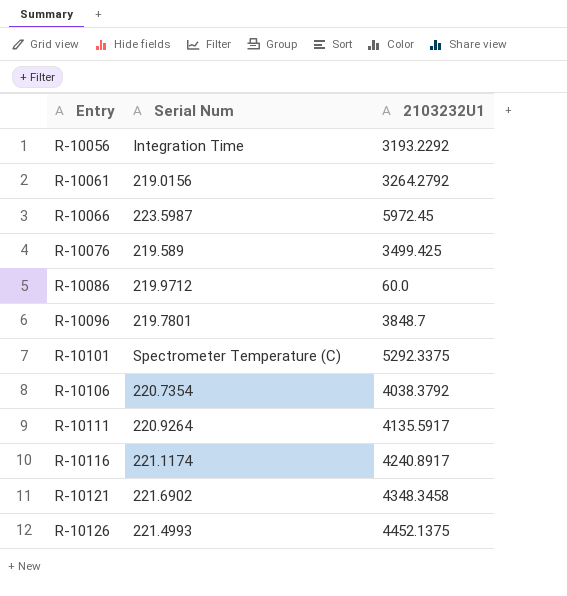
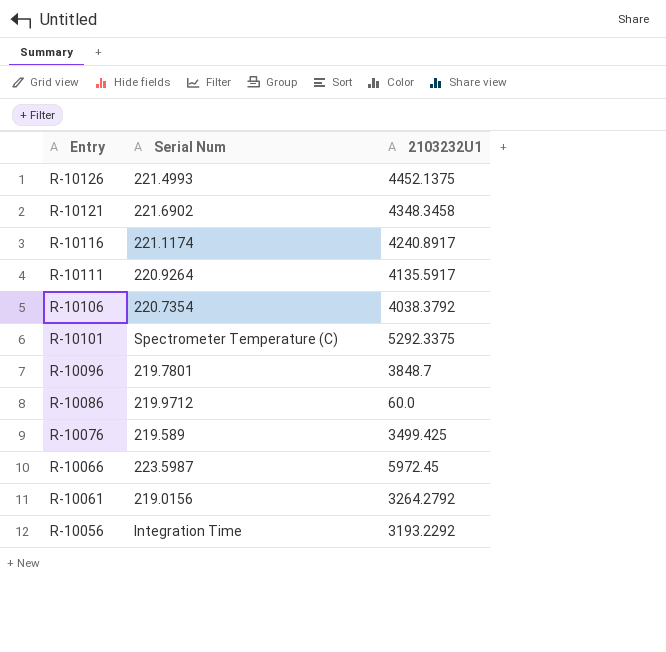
row order: Entry ascending -> Entry descending

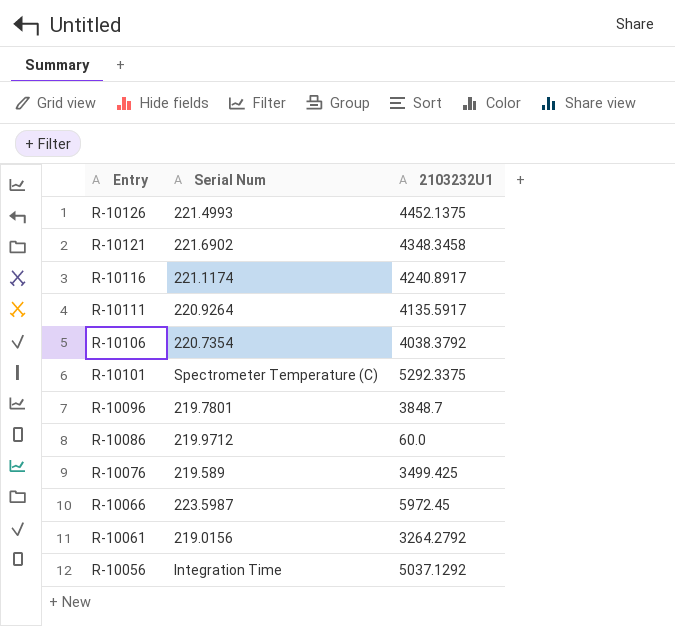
R-10056 | 2103232U1: 3193.2292 -> 5037.1292

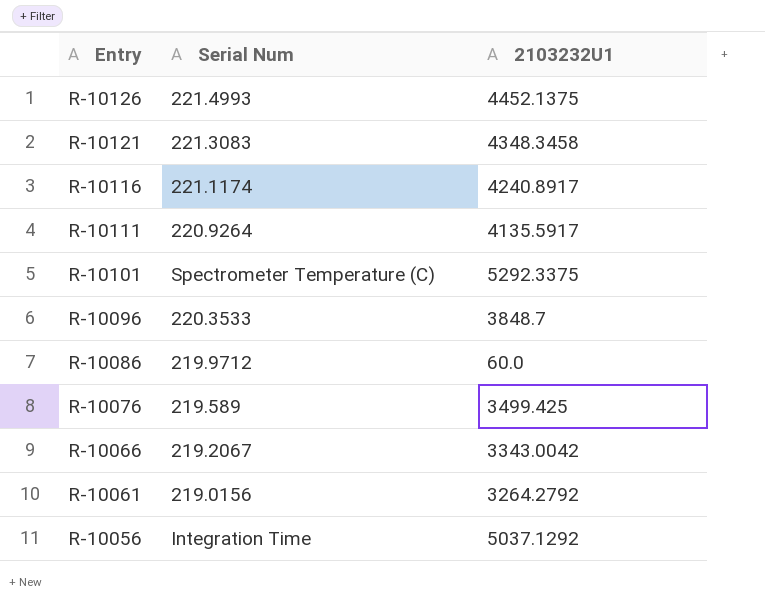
row R-10106: 220.7354 | 4038.3792 -> none
R-10121 | Serial Num: 221.6902 -> 221.3083
R-10096 | Serial Num: 219.7801 -> 220.3533
R-10066 | Serial Num: 223.5987 -> 219.2067
R-10066 | 2103232U1: 5972.45 -> 3343.0042

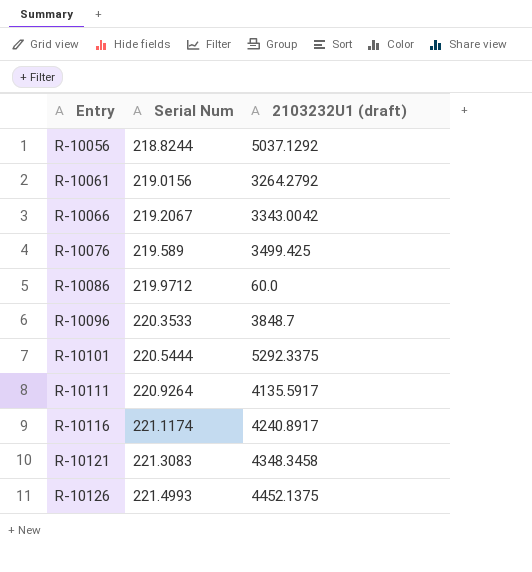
row order: Entry descending -> Entry ascending
column name: 2103232U1 -> 2103232U1 (draft)
R-10056 | Serial Num: Integration Time -> 218.8244
R-10101 | Serial Num: Spectrometer Temperature (C) -> 220.5444

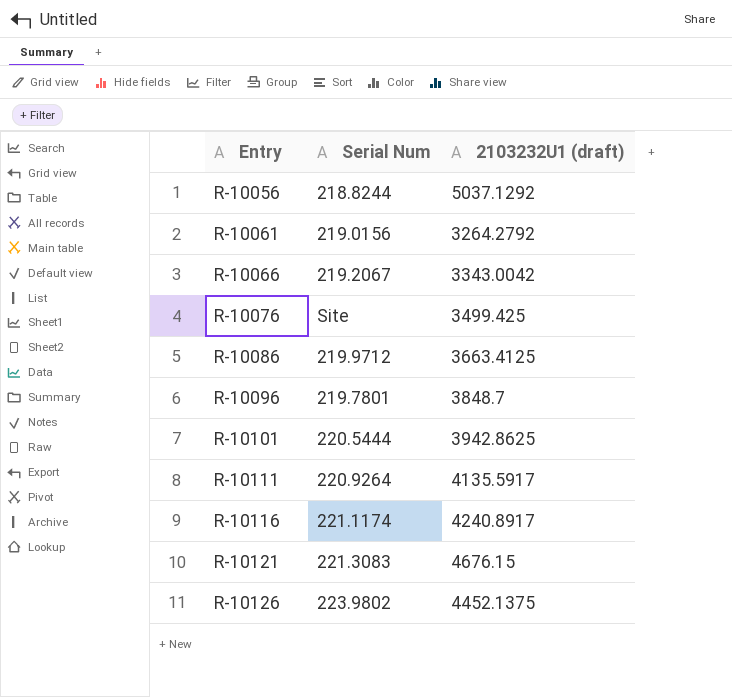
R-10076 | Serial Num: 219.589 -> Site
R-10086 | 2103232U1 (draft): 60.0 -> 3663.4125
R-10096 | Serial Num: 220.3533 -> 219.7801
R-10101 | 2103232U1 (draft): 5292.3375 -> 3942.8625
R-10121 | 2103232U1 (draft): 4348.3458 -> 4676.15
R-10126 | Serial Num: 221.4993 -> 223.9802

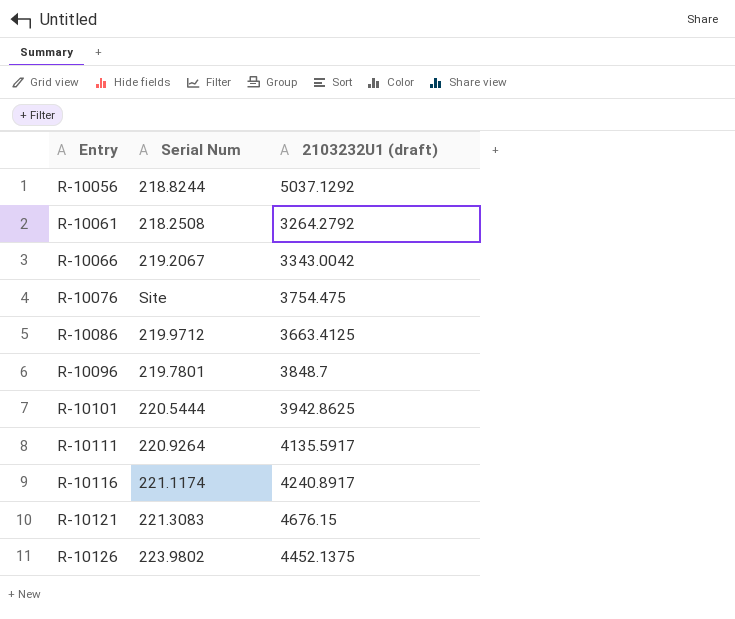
R-10061 | Serial Num: 219.0156 -> 218.2508
R-10076 | 2103232U1 (draft): 3499.425 -> 3754.475

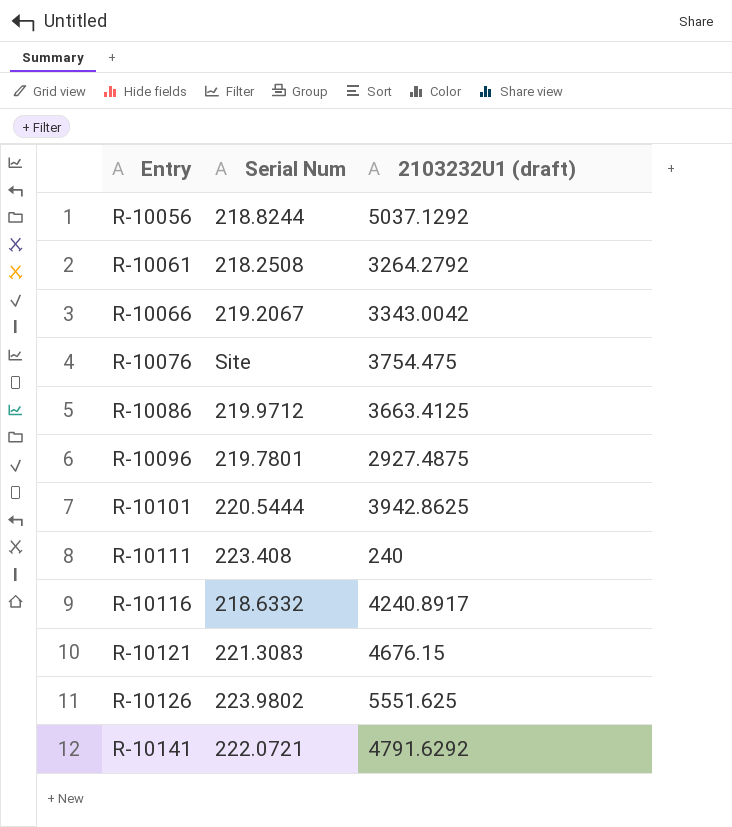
R-10096 | 2103232U1 (draft): 3848.7 -> 2927.4875
R-10111 | Serial Num: 220.9264 -> 223.408
R-10111 | 2103232U1 (draft): 4135.5917 -> 240
R-10116 | Serial Num: 221.1174 -> 218.6332
R-10126 | 2103232U1 (draft): 4452.1375 -> 5551.625
row R-10141: none -> 222.0721 | 4791.6292

